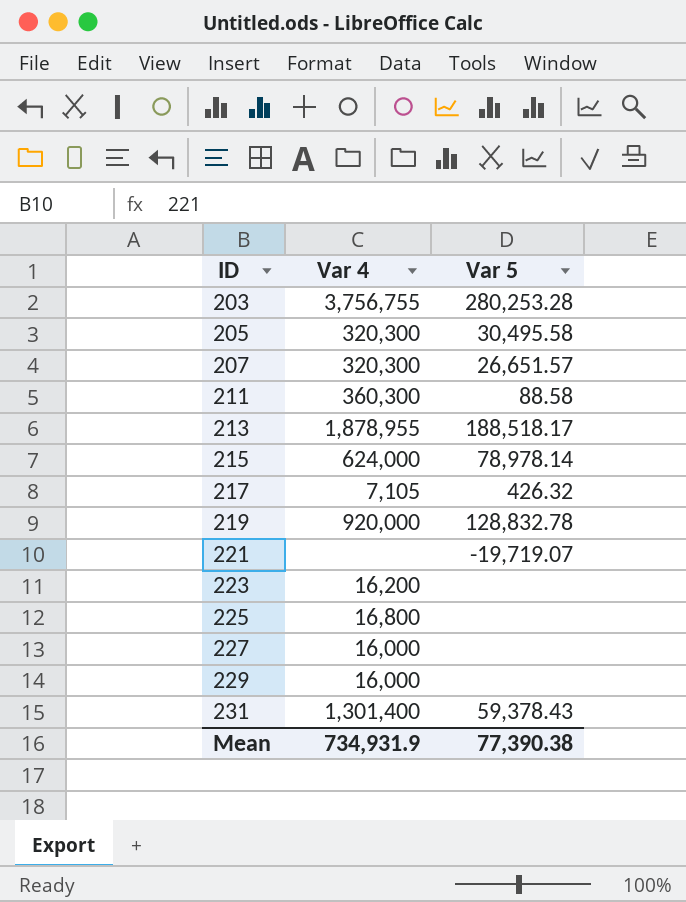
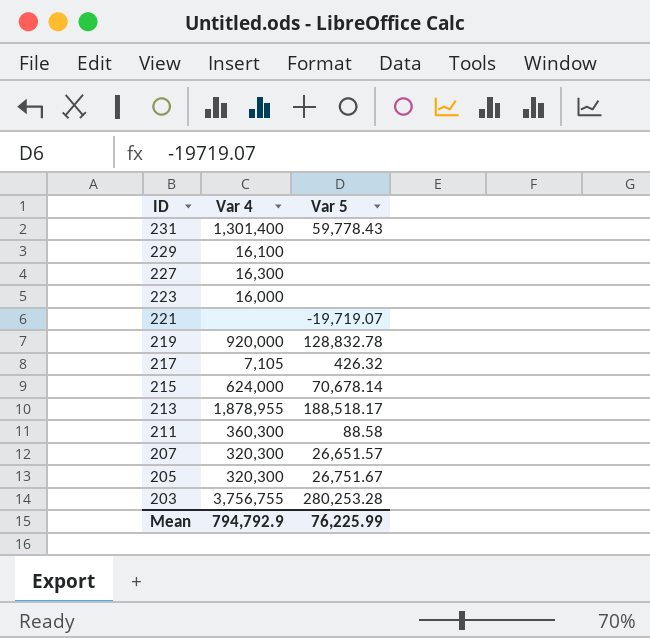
row order: ID ascending -> ID descending
row 225: 16,800 | none -> none
231 | Var 5: 59,378.43 -> 59,778.43
229 | Var 4: 16,000 -> 16,100
227 | Var 4: 16,000 -> 16,300
223 | Var 4: 16,200 -> 16,000
215 | Var 5: 78,978.14 -> 70,678.14
205 | Var 5: 30,495.58 -> 26,751.67
Mean | Var 4: 734,931.9 -> 794,792.9
Mean | Var 5: 77,390.38 -> 76,225.99

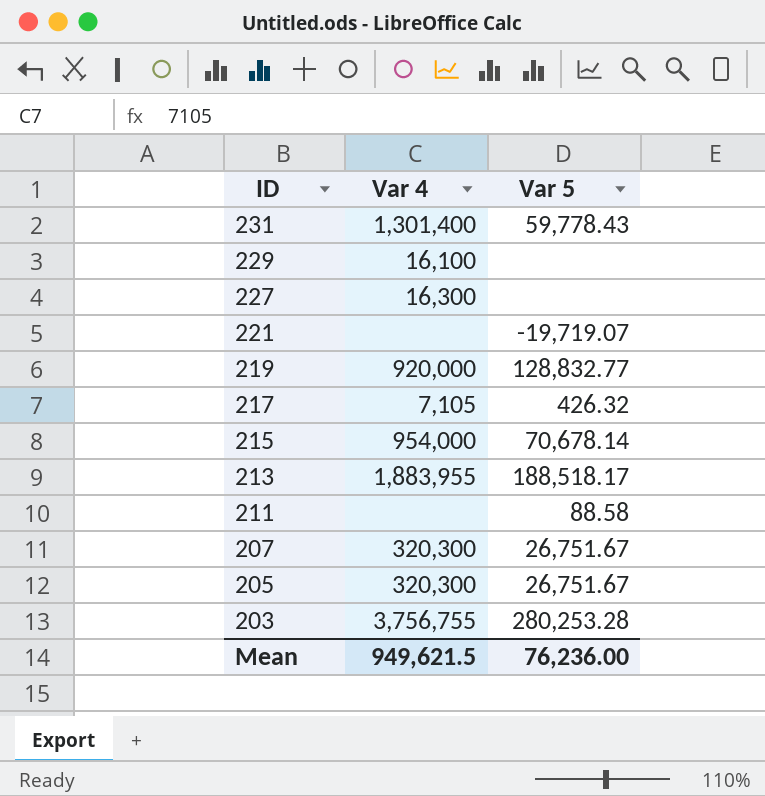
row 223: 16,000 | none -> none
219 | Var 5: 128,832.78 -> 128,832.77
215 | Var 4: 624,000 -> 954,000
213 | Var 4: 1,878,955 -> 1,883,955
211 | Var 4: 360,300 -> none
207 | Var 5: 26,651.57 -> 26,751.67
Mean | Var 4: 794,792.9 -> 949,621.5
Mean | Var 5: 76,225.99 -> 76,236.00

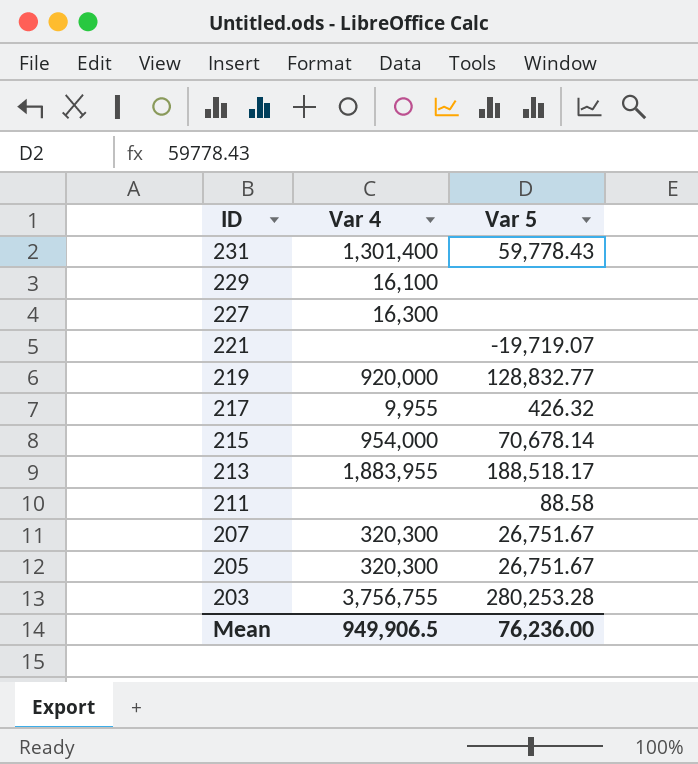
217 | Var 4: 7,105 -> 9,955
Mean | Var 4: 949,621.5 -> 949,906.5

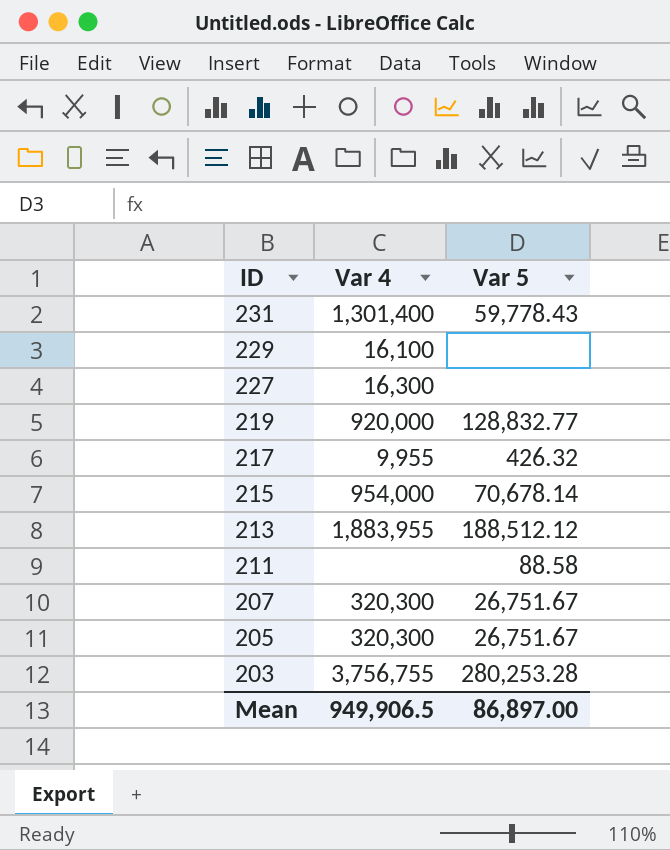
row 221: none | -19,719.07 -> none
213 | Var 5: 188,518.17 -> 188,512.12
Mean | Var 5: 76,236.00 -> 86,897.00

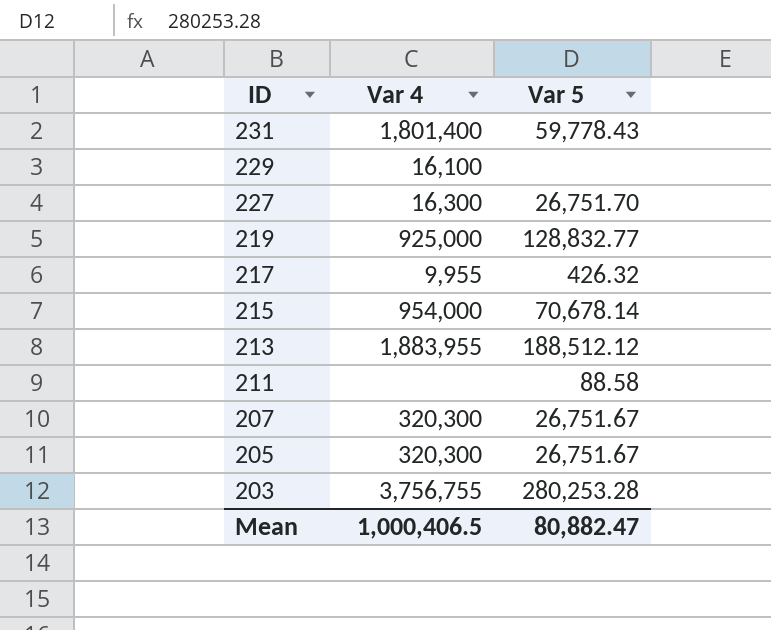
231 | Var 4: 1,301,400 -> 1,801,400
227 | Var 5: none -> 26,751.70
219 | Var 4: 920,000 -> 925,000
Mean | Var 4: 949,906.5 -> 1,000,406.5
Mean | Var 5: 86,897.00 -> 80,882.47

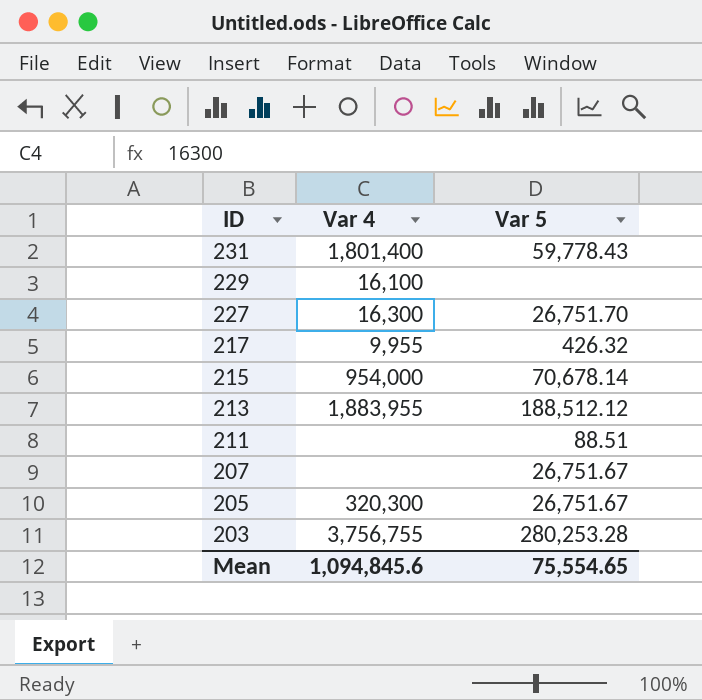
row 219: 925,000 | 128,832.77 -> none
211 | Var 5: 88.58 -> 88.51
207 | Var 4: 320,300 -> none
Mean | Var 4: 1,000,406.5 -> 1,094,845.6
Mean | Var 5: 80,882.47 -> 75,554.65

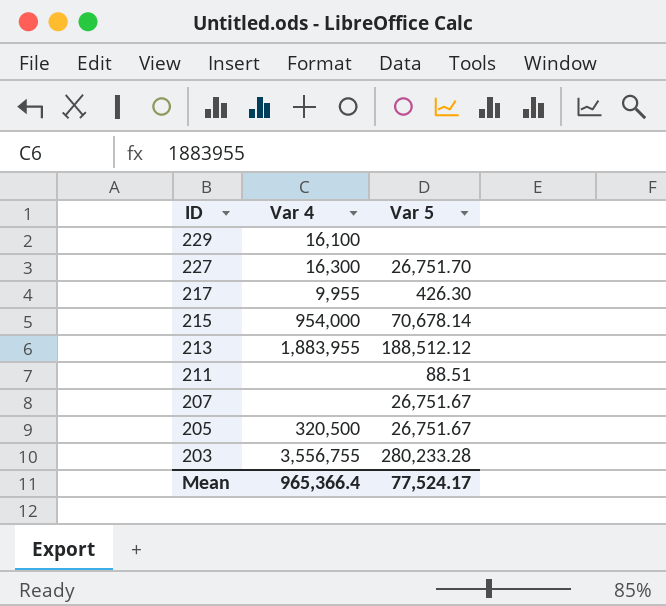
row 231: 1,801,400 | 59,778.43 -> none
217 | Var 5: 426.32 -> 426.30
205 | Var 4: 320,300 -> 320,500
203 | Var 4: 3,756,755 -> 3,556,755
203 | Var 5: 280,253.28 -> 280,233.28
Mean | Var 4: 1,094,845.6 -> 965,366.4
Mean | Var 5: 75,554.65 -> 77,524.17

